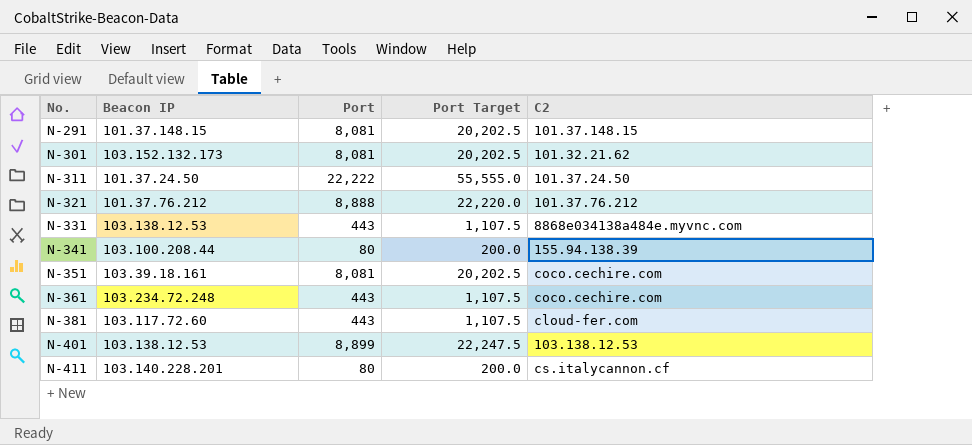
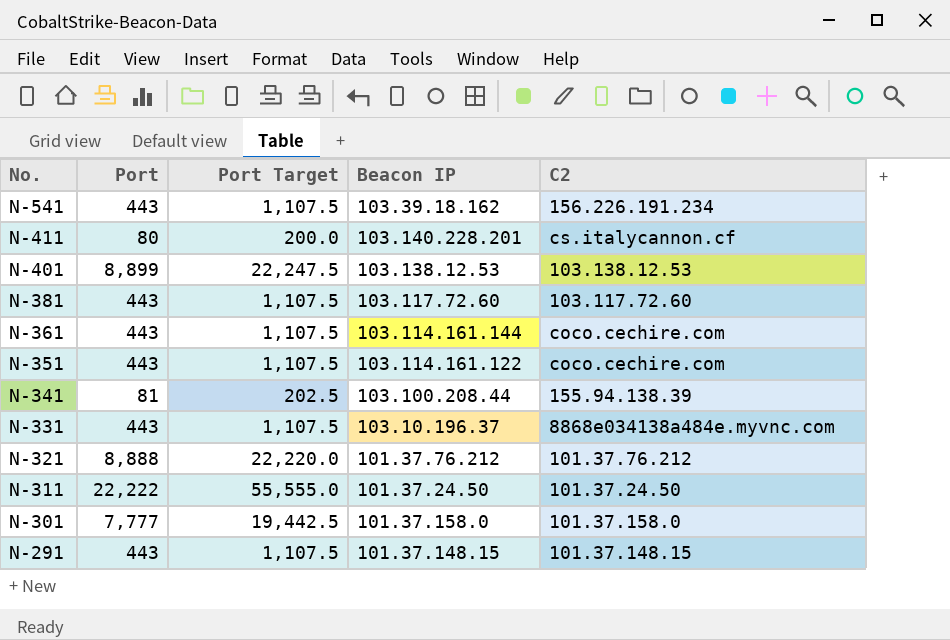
row order: No. ascending -> No. descending
column Beacon IP | position: 2 -> 4
row N-541: none -> 443 | 1,107.5 | 103.39.18.162 | 156.226.191.234
N-381 | C2: cloud-fer.com -> 103.117.72.60
N-361 | Beacon IP: 103.234.72.248 -> 103.114.161.144
N-351 | Port: 8,081 -> 443
N-351 | Port Target: 20,202.5 -> 1,107.5
N-351 | Beacon IP: 103.39.18.161 -> 103.114.161.122
N-341 | Port: 80 -> 81
N-341 | Port Target: 200.0 -> 202.5
N-331 | Beacon IP: 103.138.12.53 -> 103.10.196.37
N-301 | Port: 8,081 -> 7,777
N-301 | Port Target: 20,202.5 -> 19,442.5
N-301 | Beacon IP: 103.152.132.173 -> 101.37.158.0
N-301 | C2: 101.32.21.62 -> 101.37.158.0
N-291 | Port: 8,081 -> 443
N-291 | Port Target: 20,202.5 -> 1,107.5

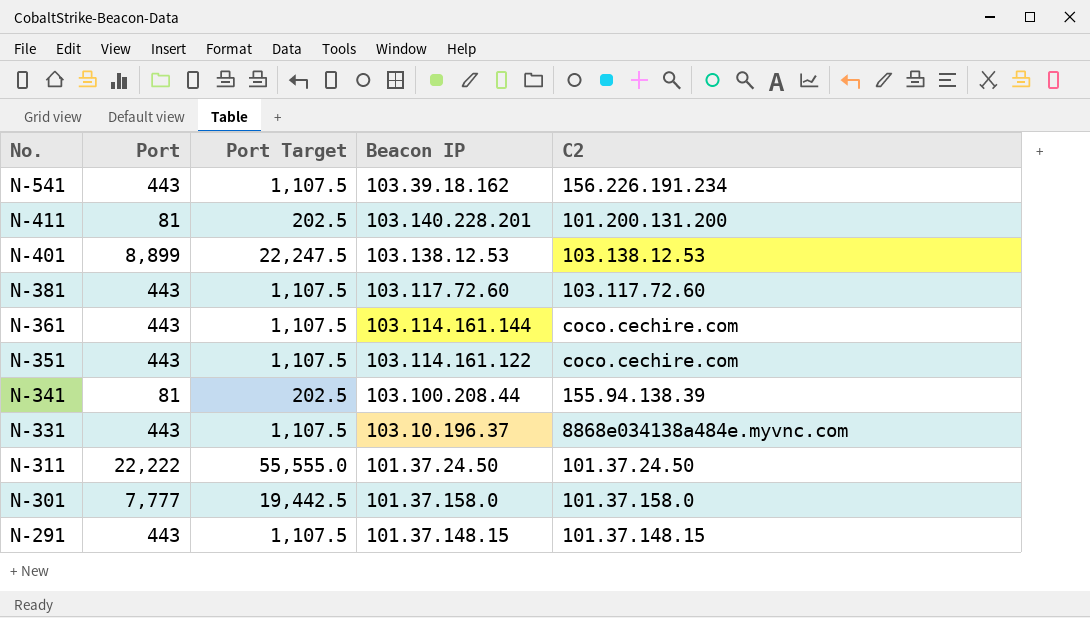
row N-321: 8,888 | 22,220.0 | 101.37.76.212 | 101.37.76.212 -> none
N-411 | Port: 80 -> 81
N-411 | Port Target: 200.0 -> 202.5
N-411 | C2: cs.italycannon.cf -> 101.200.131.200

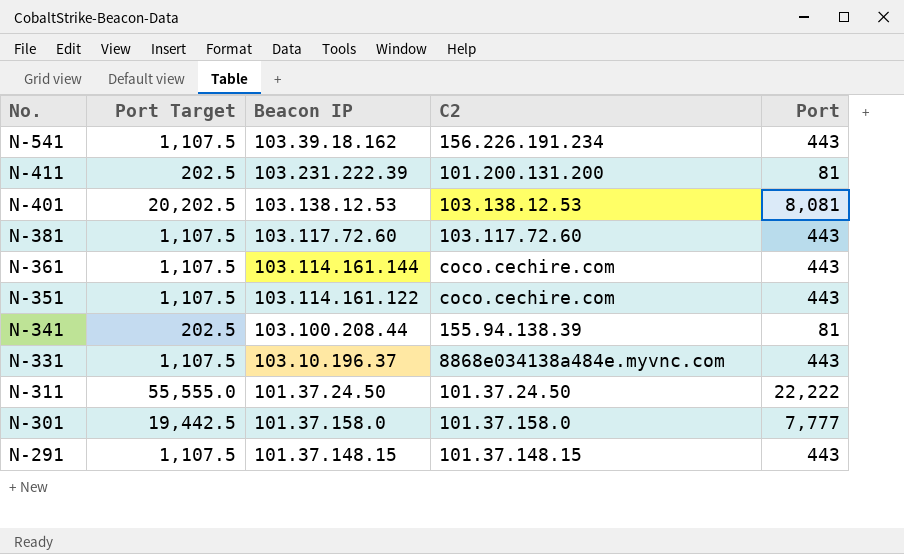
column Port | position: 2 -> 5
N-411 | Beacon IP: 103.140.228.201 -> 103.231.222.39
N-401 | Port Target: 22,247.5 -> 20,202.5
N-401 | Port: 8,899 -> 8,081

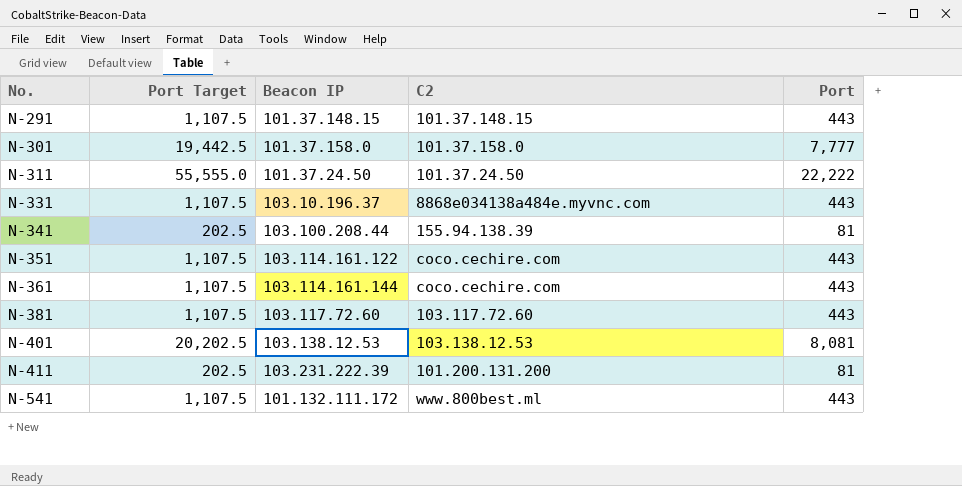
row order: No. descending -> No. ascending
N-541 | Beacon IP: 103.39.18.162 -> 101.132.111.172
N-541 | C2: 156.226.191.234 -> www.800best.ml

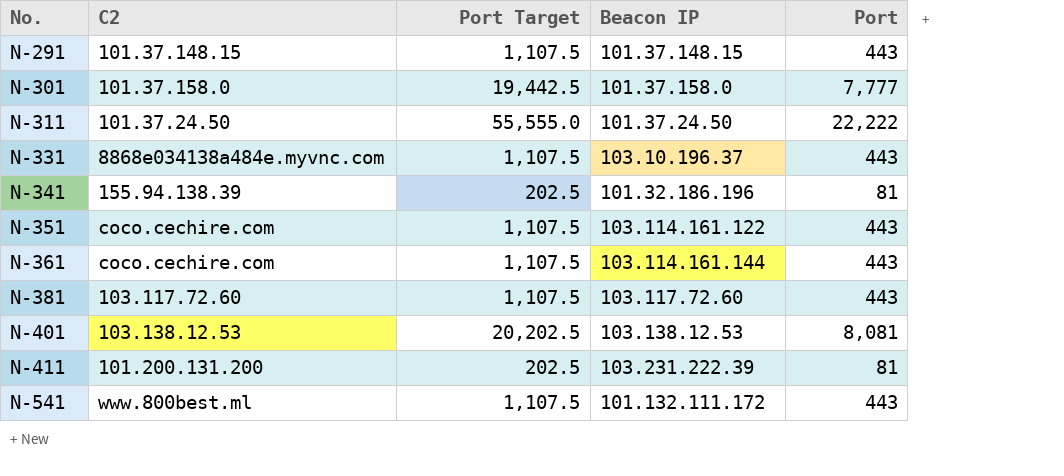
column C2 | position: 4 -> 2
N-341 | Beacon IP: 103.100.208.44 -> 101.32.186.196

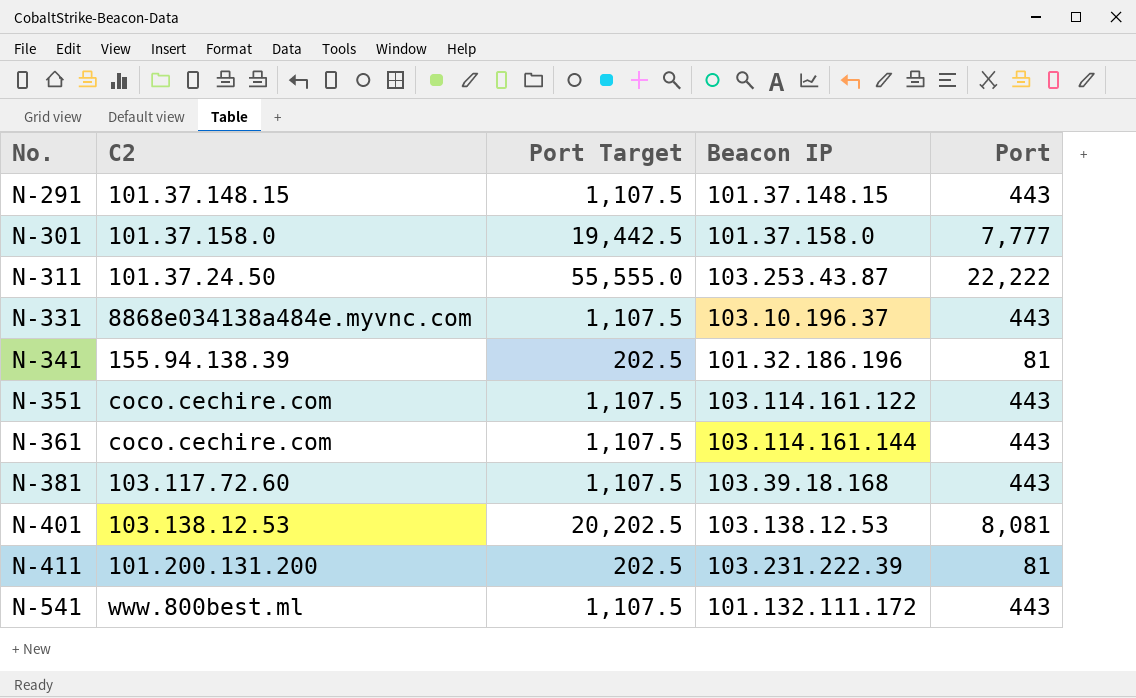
N-311 | Beacon IP: 101.37.24.50 -> 103.253.43.87
N-381 | Beacon IP: 103.117.72.60 -> 103.39.18.168

